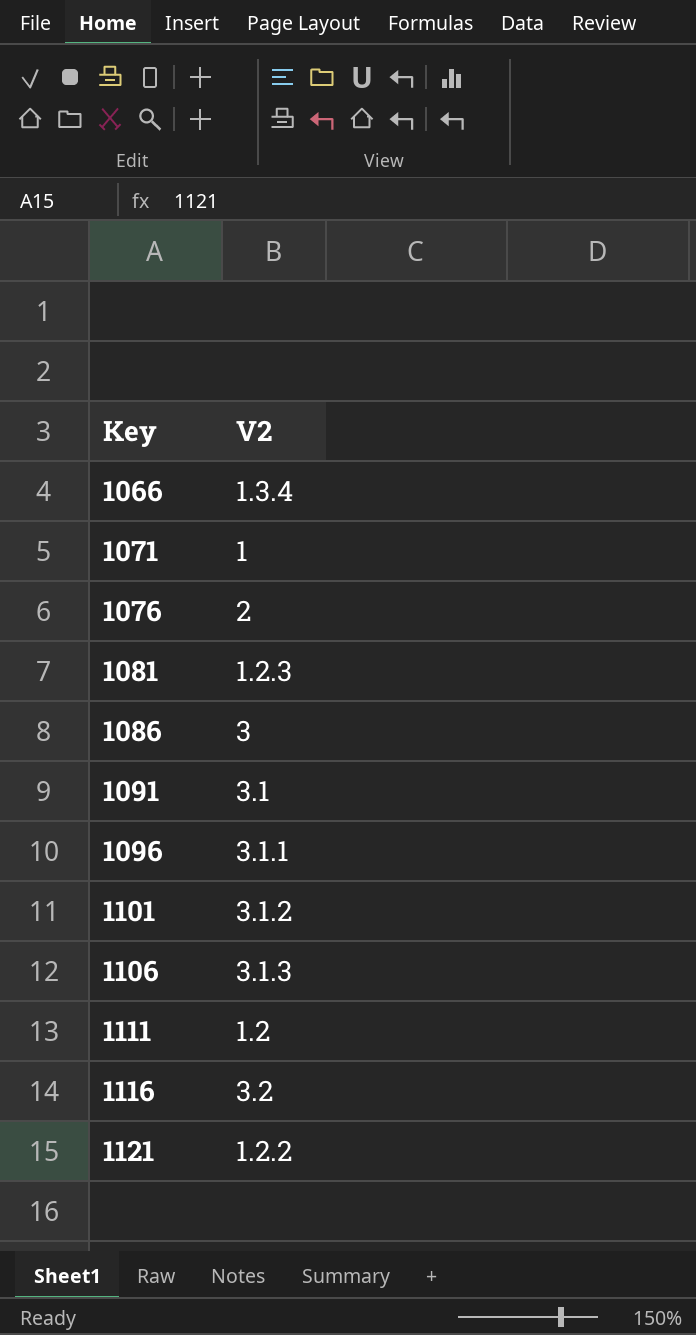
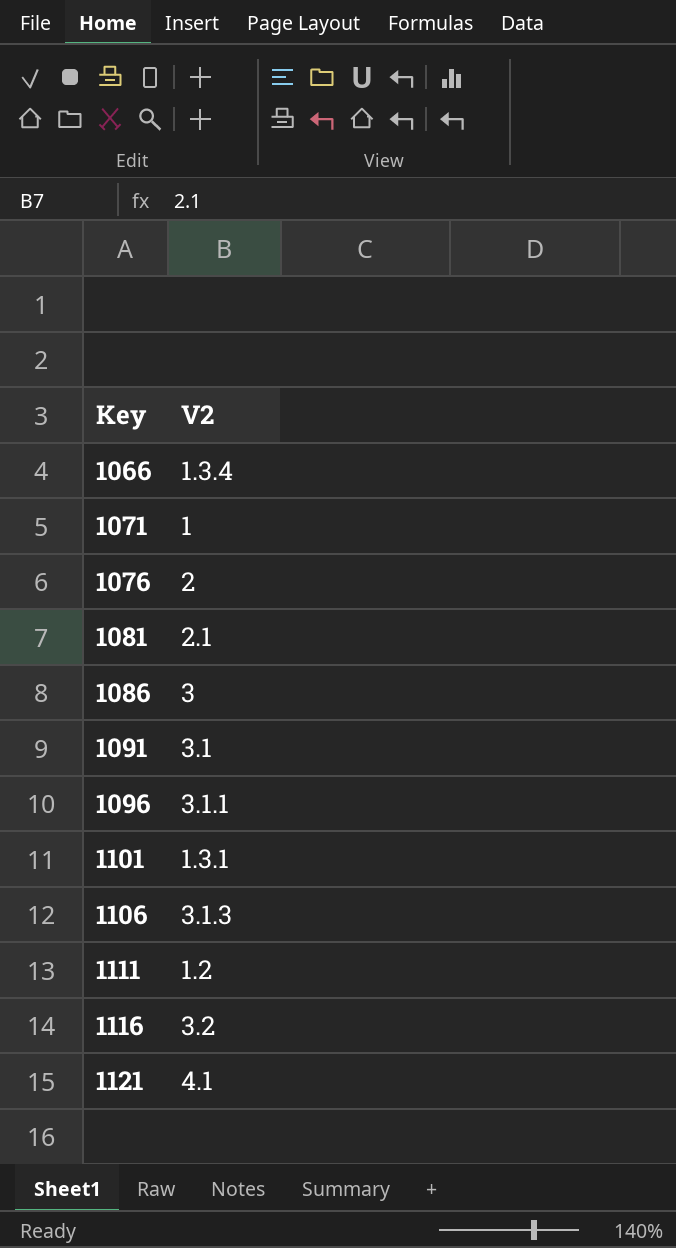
1081 | V2: 1.2.3 -> 2.1
1101 | V2: 3.1.2 -> 1.3.1
1121 | V2: 1.2.2 -> 4.1

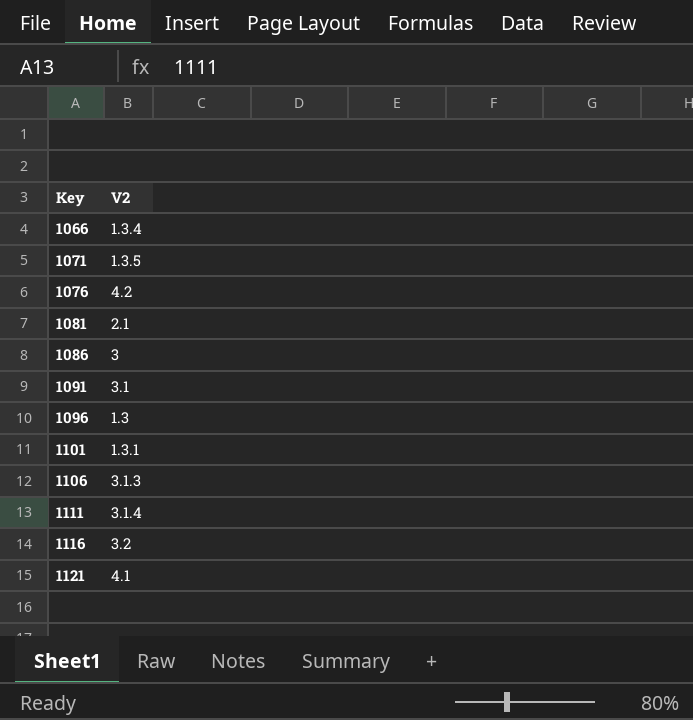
1071 | V2: 1 -> 1.3.5
1076 | V2: 2 -> 4.2
1096 | V2: 3.1.1 -> 1.3
1111 | V2: 1.2 -> 3.1.4

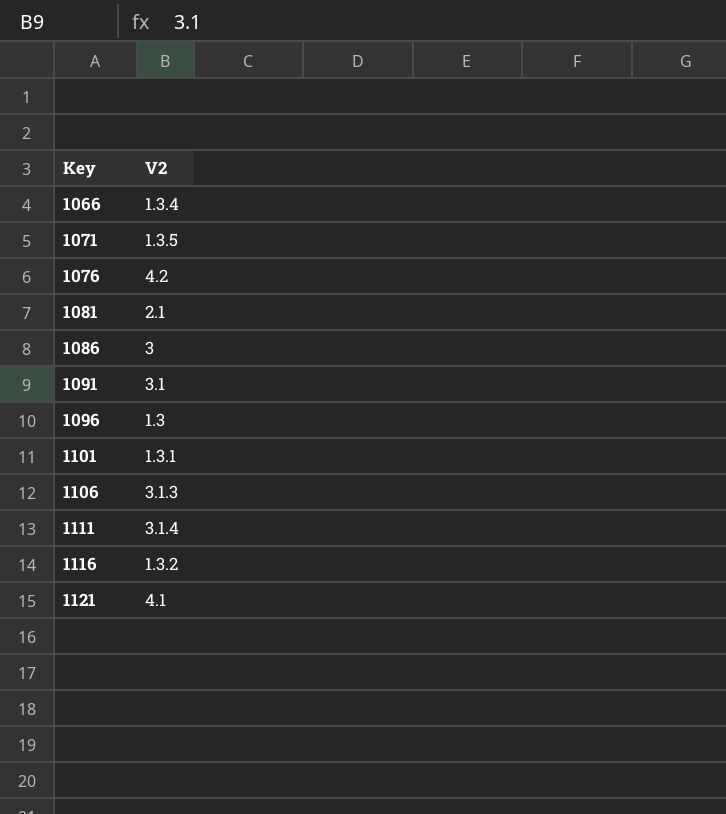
1116 | V2: 3.2 -> 1.3.2

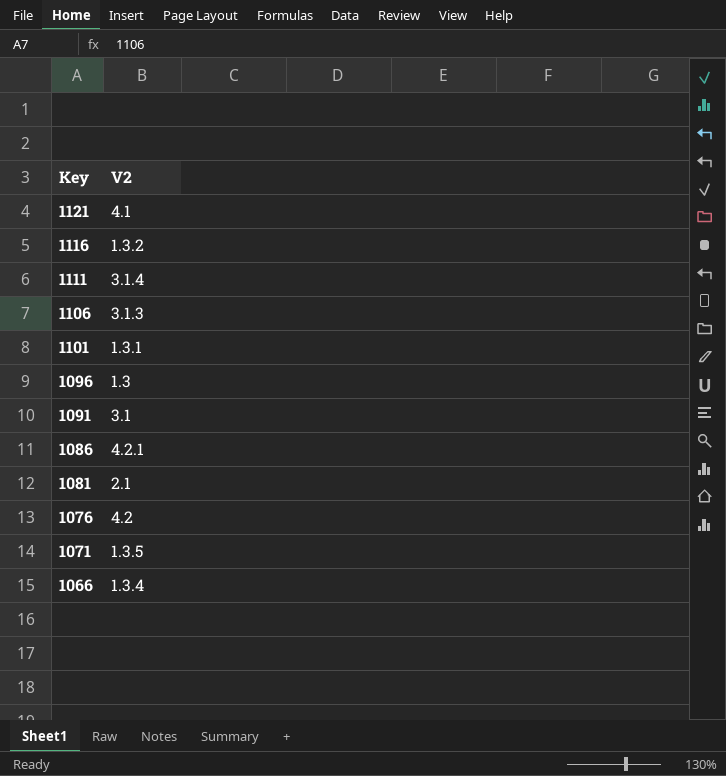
row order: Key ascending -> Key descending
1086 | V2: 3 -> 4.2.1

